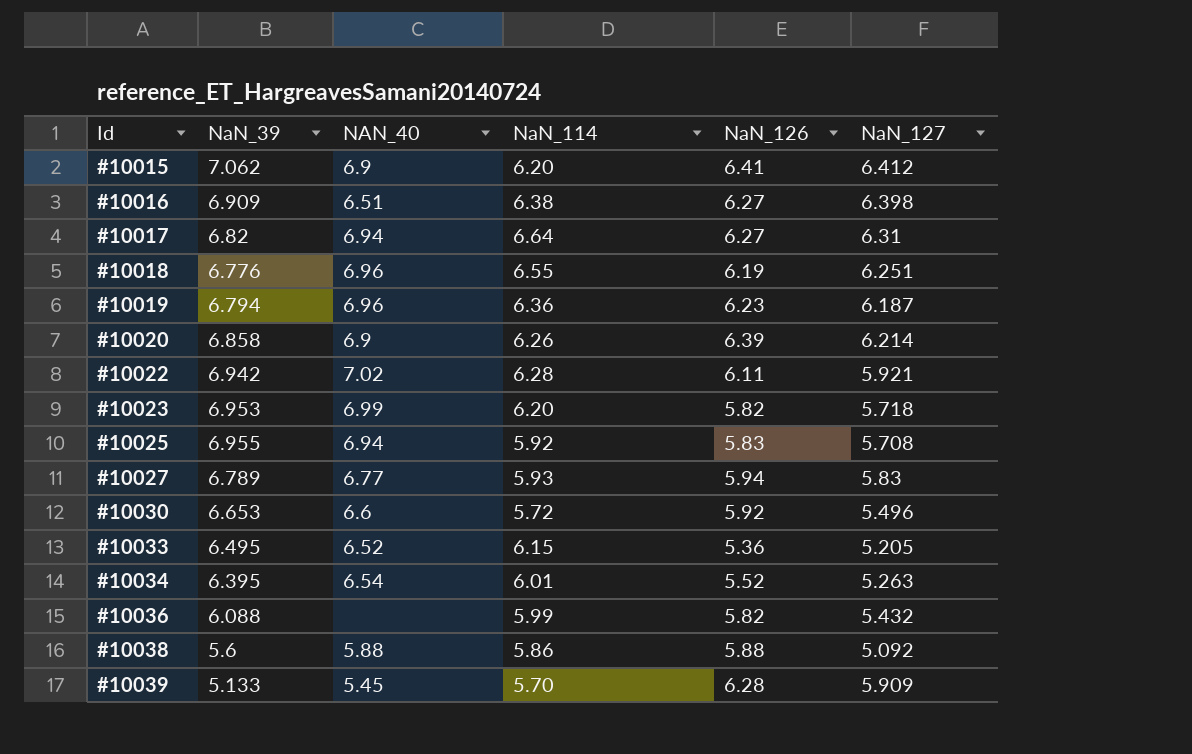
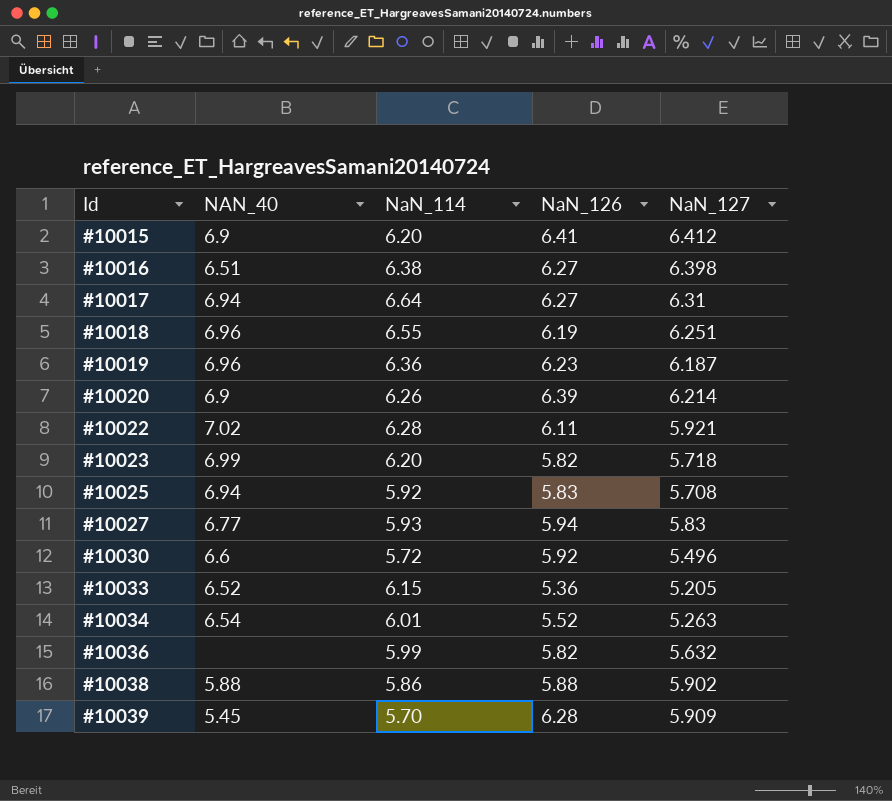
column NaN_39 | position: 2 -> none
#10036 | NaN_127: 5.432 -> 5.632
#10038 | NaN_127: 5.092 -> 5.902

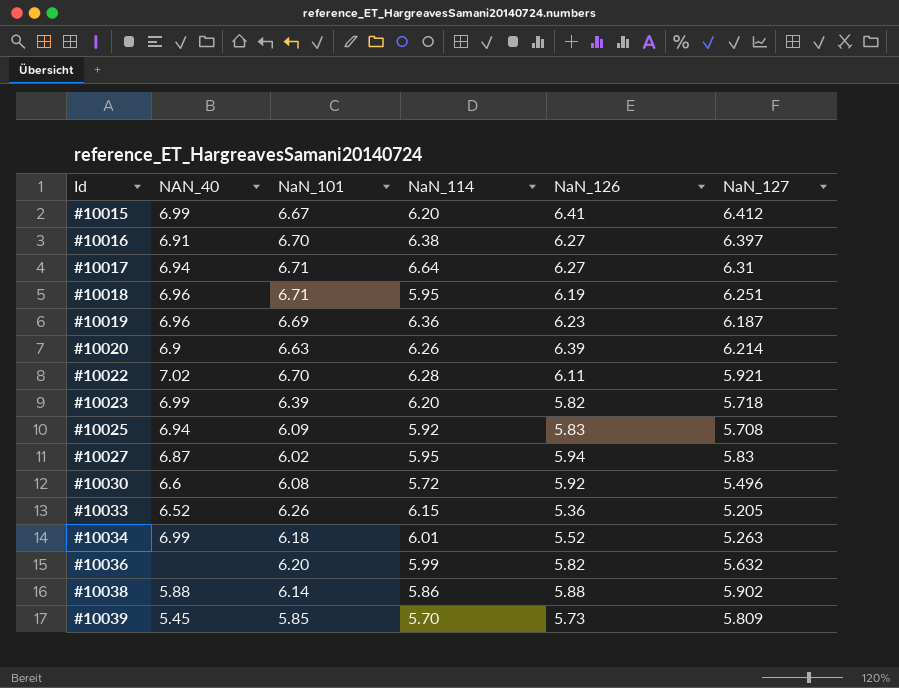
column NaN_101 | position: none -> 3
#10015 | NAN_40: 6.9 -> 6.99
#10016 | NAN_40: 6.51 -> 6.91
#10016 | NaN_127: 6.398 -> 6.397
#10018 | NaN_114: 6.55 -> 5.95
#10027 | NAN_40: 6.77 -> 6.87
#10027 | NaN_114: 5.93 -> 5.95
#10034 | NAN_40: 6.54 -> 6.99
#10039 | NaN_126: 6.28 -> 5.73
#10039 | NaN_127: 5.909 -> 5.809

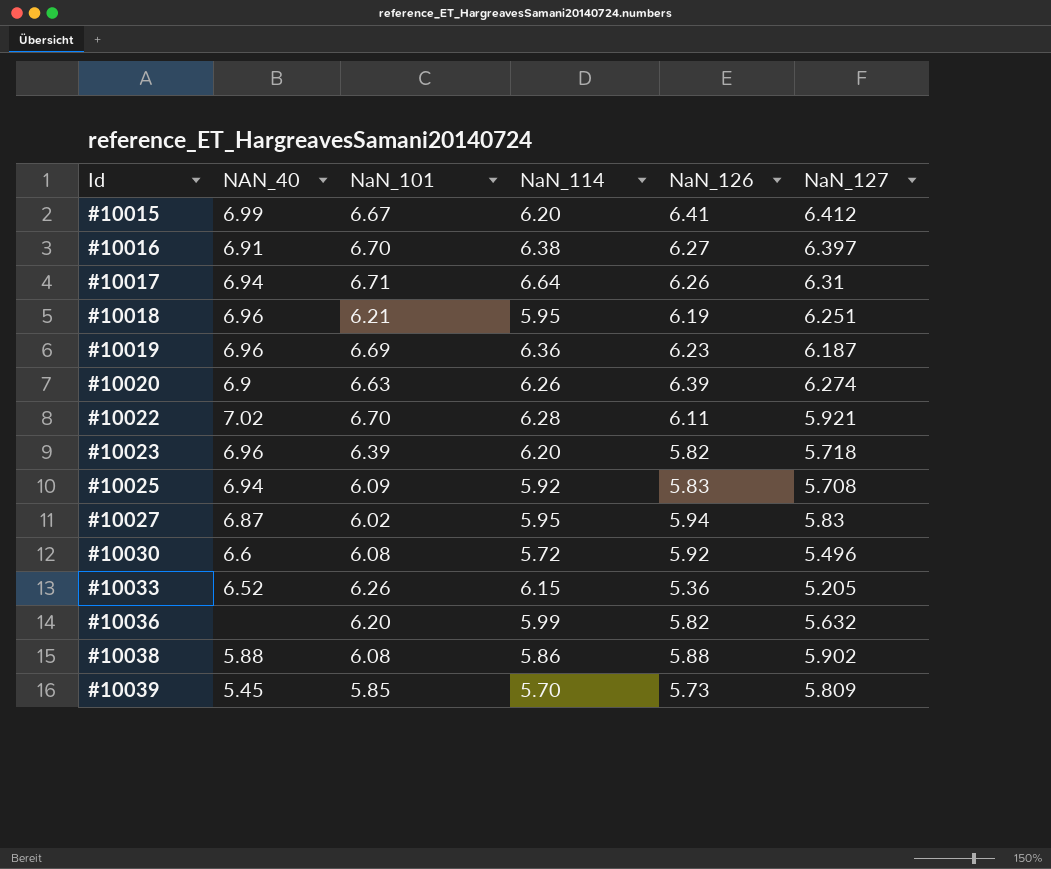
row #10034: 6.99 | 6.18 | 6.01 | 5.52 | 5.263 -> none
#10017 | NaN_126: 6.27 -> 6.26
#10018 | NaN_101: 6.71 -> 6.21
#10020 | NaN_127: 6.214 -> 6.274
#10023 | NAN_40: 6.99 -> 6.96
#10038 | NaN_101: 6.14 -> 6.08

